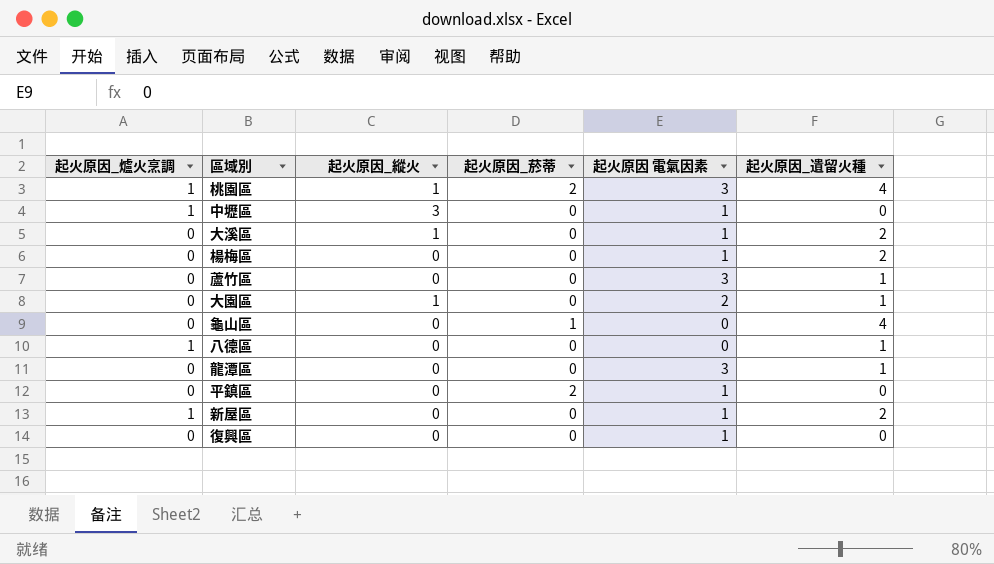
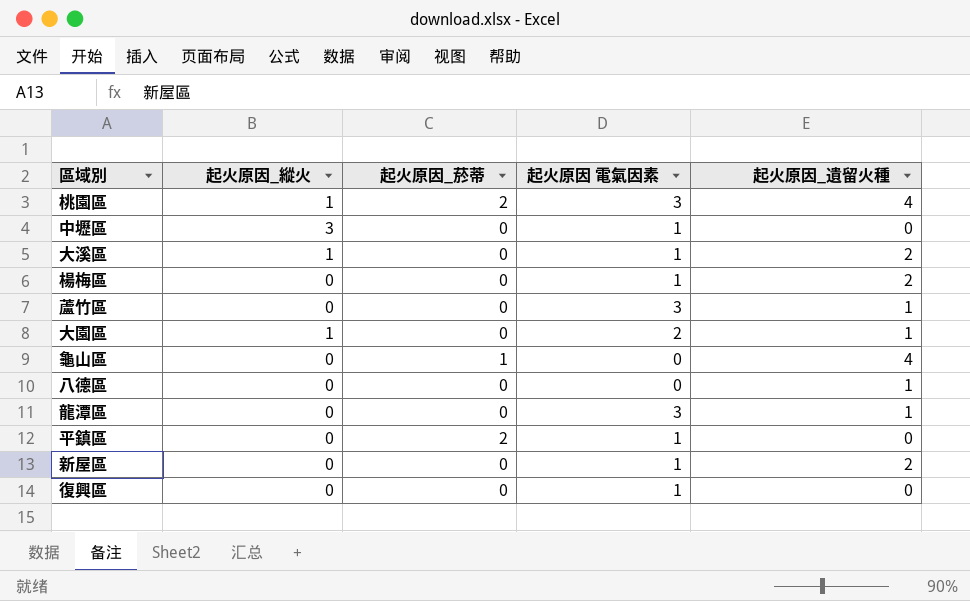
column 起火原因_爐火烹調 | position: 1 -> none

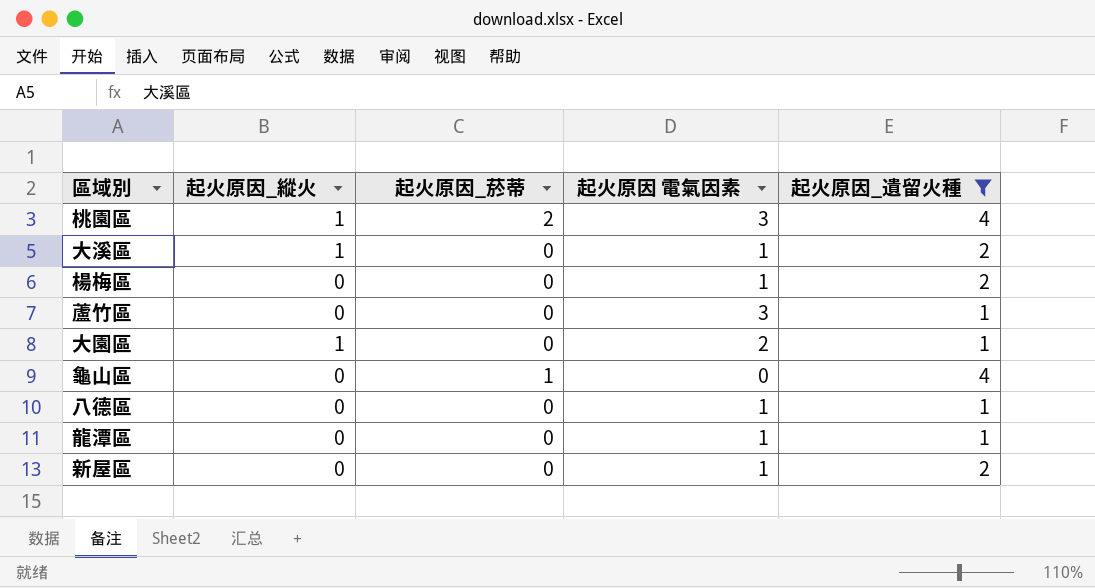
filter: none -> 起火原因_遺留火種 != 0
八德區 | 起火原因 電氣因素: 0 -> 1
龍潭區 | 起火原因 電氣因素: 3 -> 1

